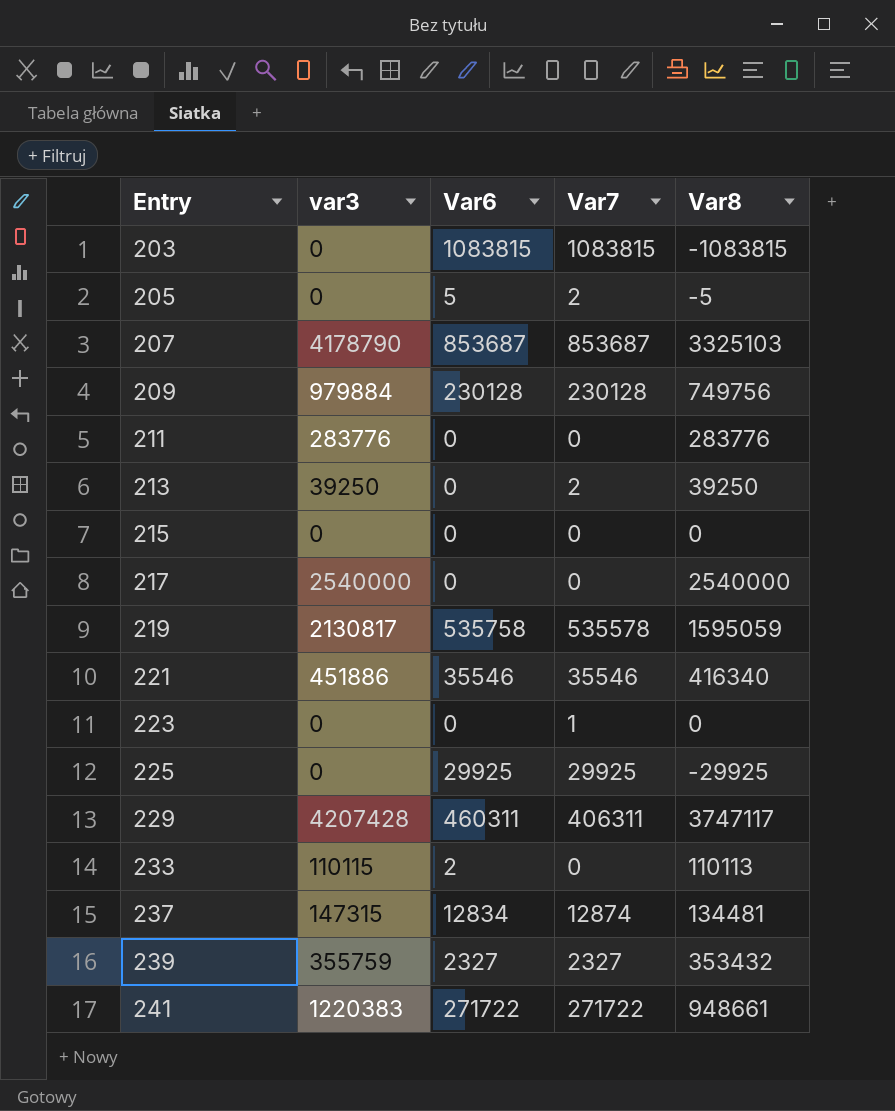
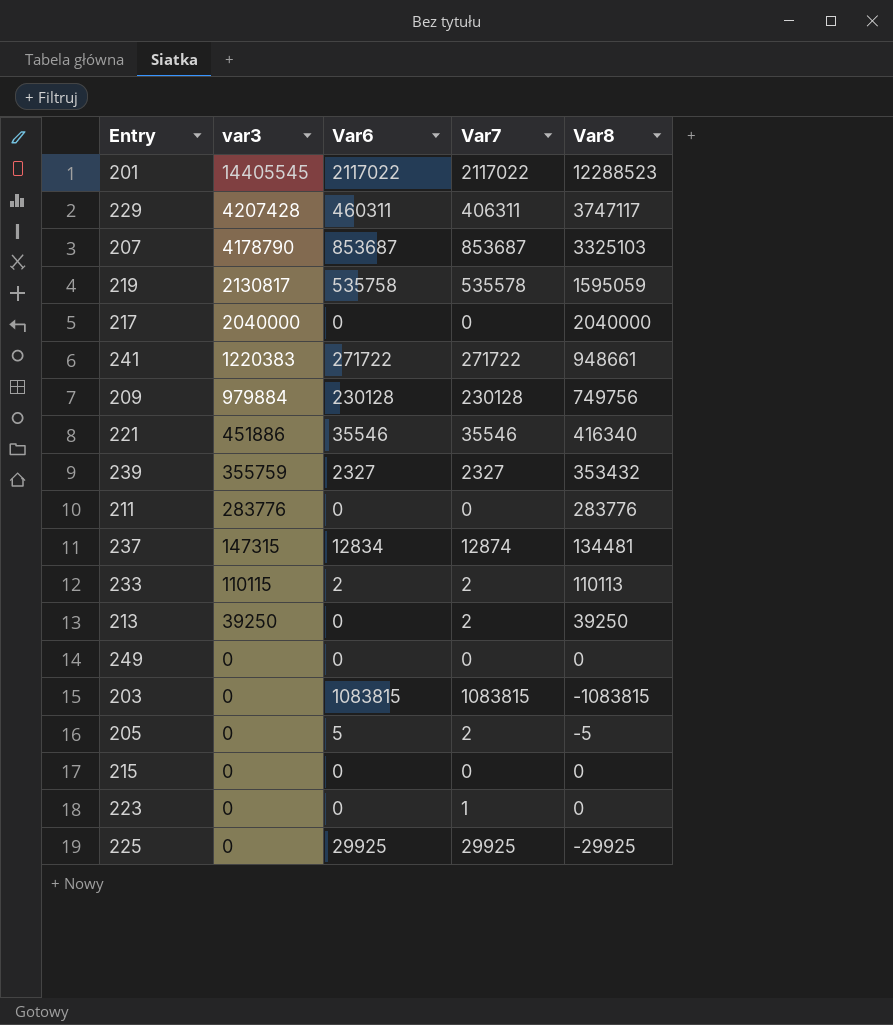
row order: Entry ascending -> var3 descending
row 201: none -> 14405545 | 2117022 | 2117022 | 12288523
217 | var3: 2540000 -> 2040000
217 | Var8: 2540000 -> 2040000
233 | Var7: 0 -> 2
row 249: none -> 0 | 0 | 0 | 0

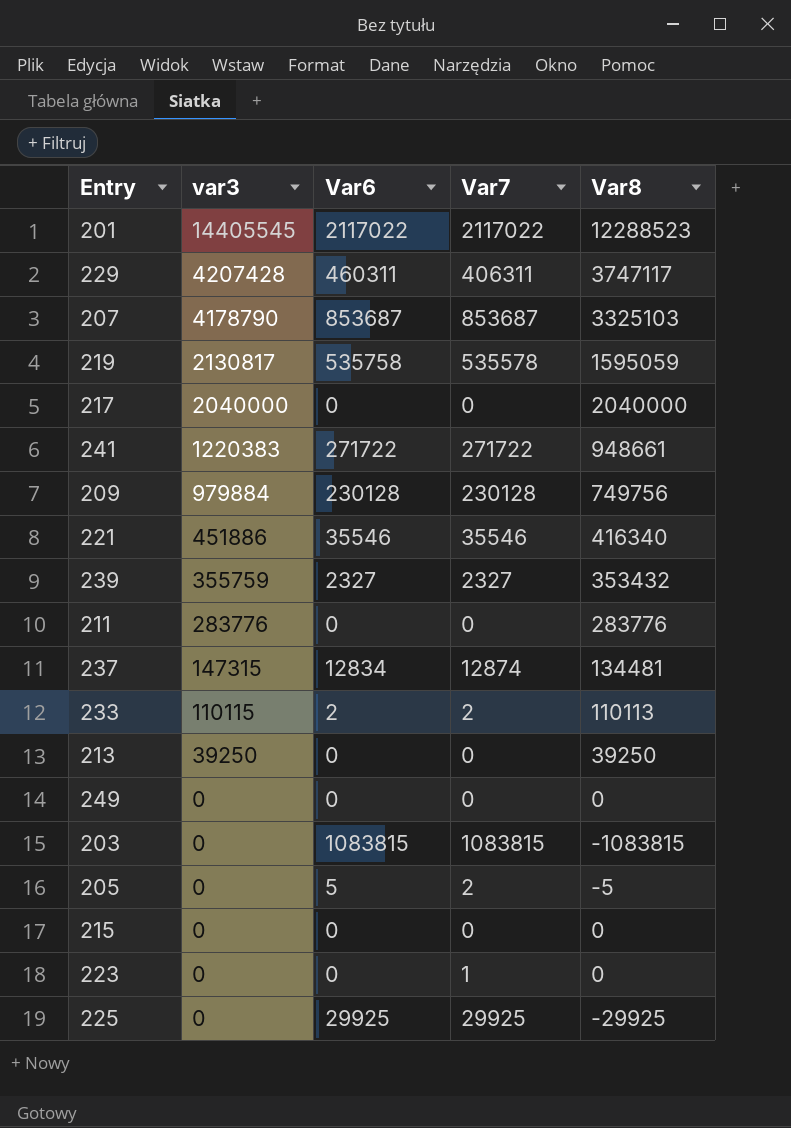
213 | Var7: 2 -> 0

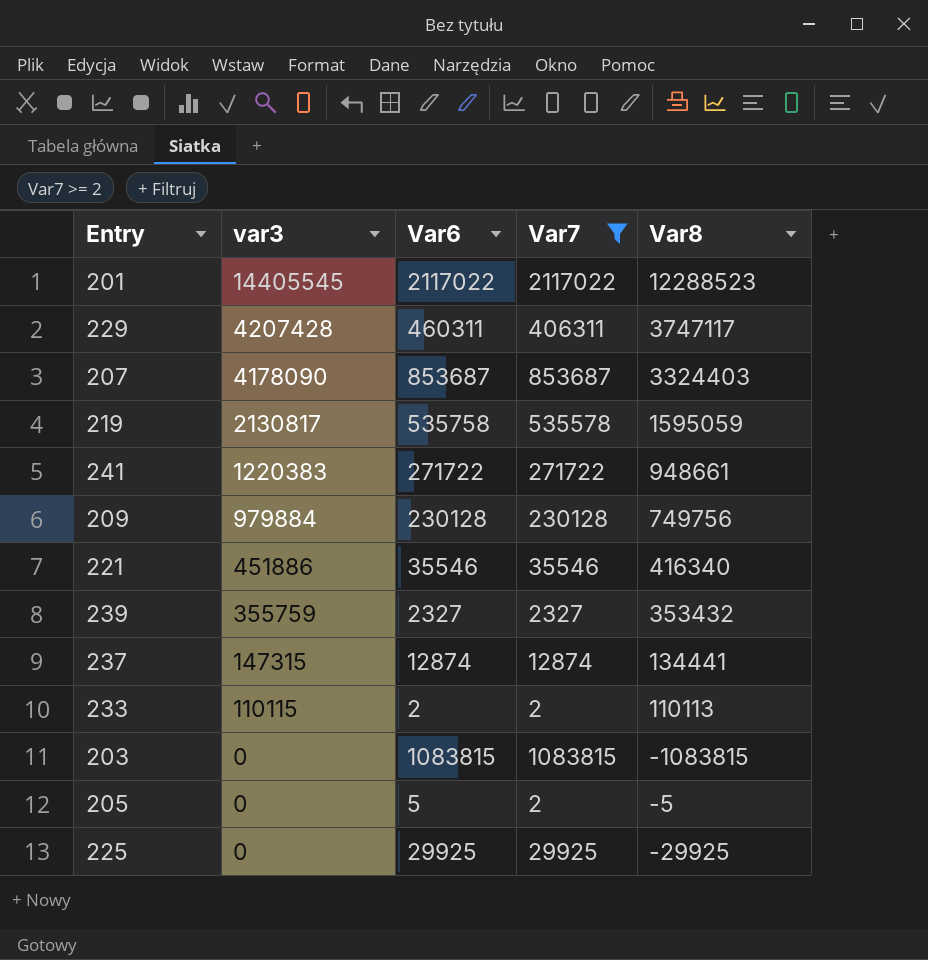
filter: none -> Var7 >= 2
207 | var3: 4178790 -> 4178090
207 | Var8: 3325103 -> 3324403
237 | Var6: 12834 -> 12874
237 | Var8: 134481 -> 134441

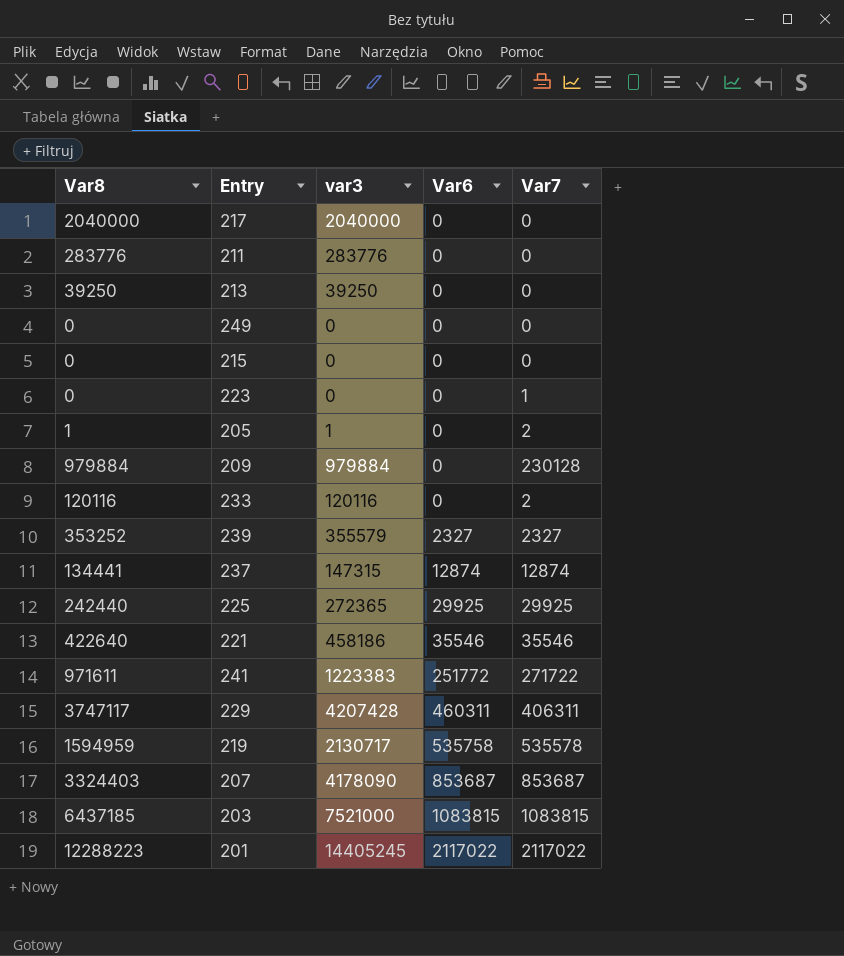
filter: Var7 >= 2 -> none
row order: var3 descending -> Var6 ascending
column Var8 | position: 5 -> 1
205 | Var8: -5 -> 1
205 | var3: 0 -> 1
205 | Var6: 5 -> 0
209 | Var8: 749756 -> 979884
209 | Var6: 230128 -> 0
233 | Var8: 110113 -> 120116
233 | var3: 110115 -> 120116
233 | Var6: 2 -> 0
239 | Var8: 353432 -> 353252
239 | var3: 355759 -> 355579
225 | Var8: -29925 -> 242440
225 | var3: 0 -> 272365
221 | Var8: 416340 -> 422640
221 | var3: 451886 -> 458186
241 | Var8: 948661 -> 971611
241 | var3: 1220383 -> 1223383
241 | Var6: 271722 -> 251772
219 | Var8: 1595059 -> 1594959
219 | var3: 2130817 -> 2130717
203 | Var8: -1083815 -> 6437185
203 | var3: 0 -> 7521000
201 | Var8: 12288523 -> 12288223
201 | var3: 14405545 -> 14405245

